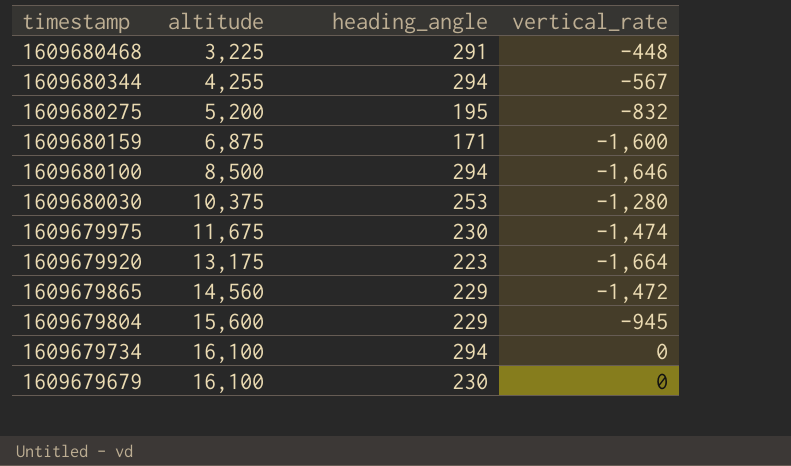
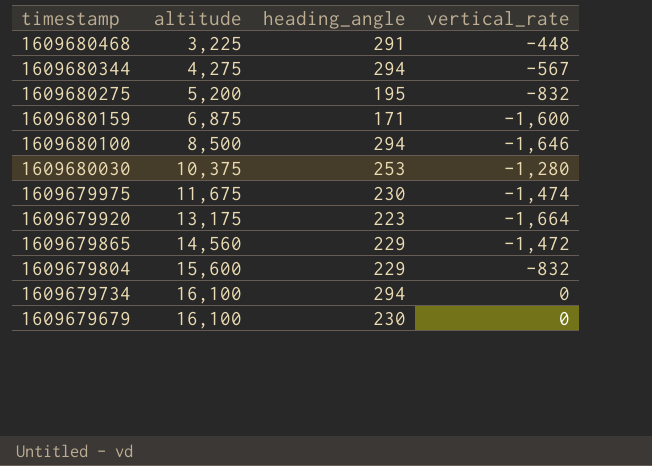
1609680344 | altitude: 4,255 -> 4,275
1609679804 | vertical_rate: -945 -> -832

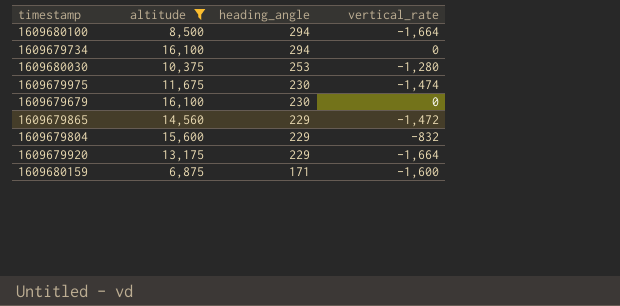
filter: none -> altitude >= 6,875
row order: timestamp descending -> heading_angle descending
1609680100 | vertical_rate: -1,646 -> -1,664
1609679920 | heading_angle: 223 -> 229

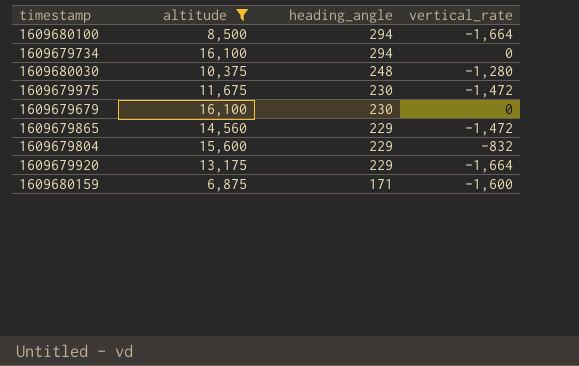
1609680030 | heading_angle: 253 -> 248
1609679975 | vertical_rate: -1,474 -> -1,472

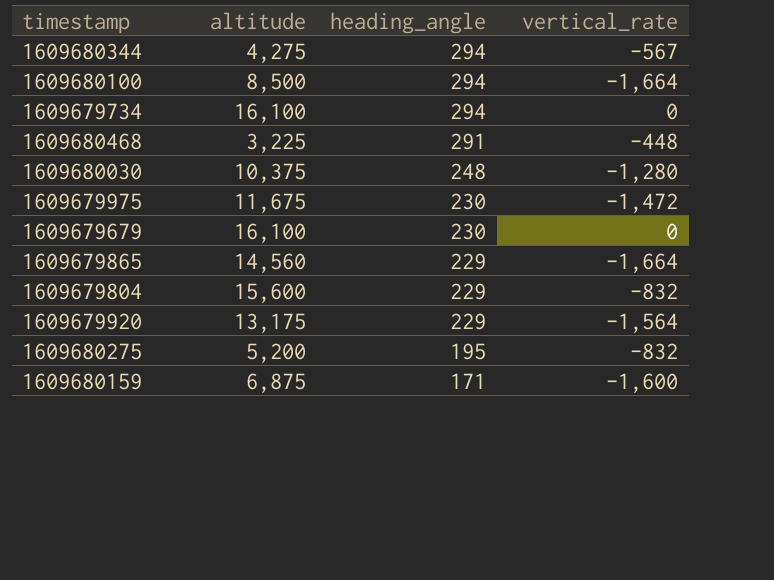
filter: altitude >= 6,875 -> none
1609679865 | vertical_rate: -1,472 -> -1,664
1609679920 | vertical_rate: -1,664 -> -1,564

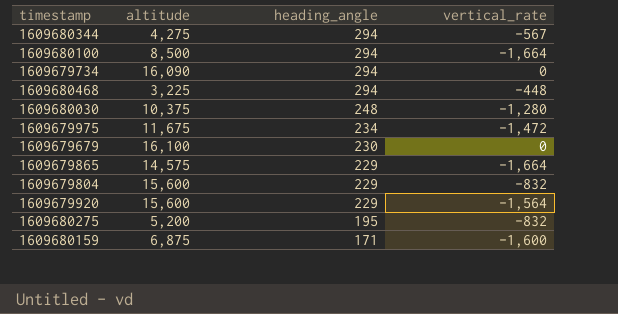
1609679734 | altitude: 16,100 -> 16,090
1609680468 | heading_angle: 291 -> 294
1609679975 | heading_angle: 230 -> 234
1609679865 | altitude: 14,560 -> 14,575
1609679920 | altitude: 13,175 -> 15,600

